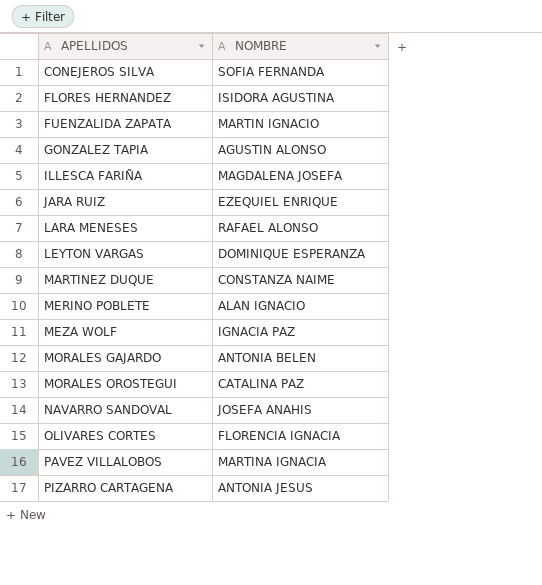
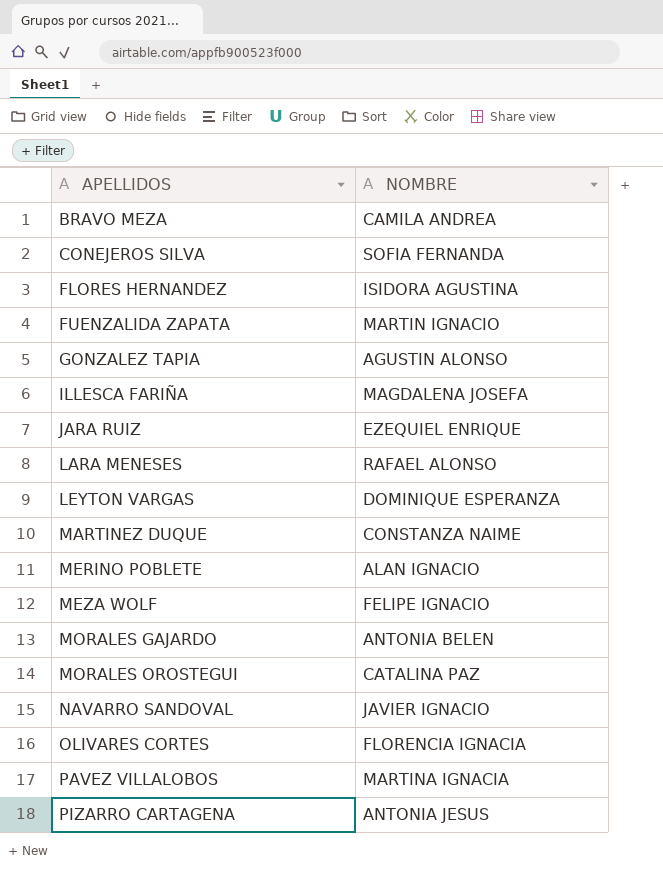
row BRAVO MEZA: none -> CAMILA ANDREA
MEZA WOLF | NOMBRE: IGNACIA PAZ -> FELIPE IGNACIO
NAVARRO SANDOVAL | NOMBRE: JOSEFA ANAHIS -> JAVIER IGNACIO

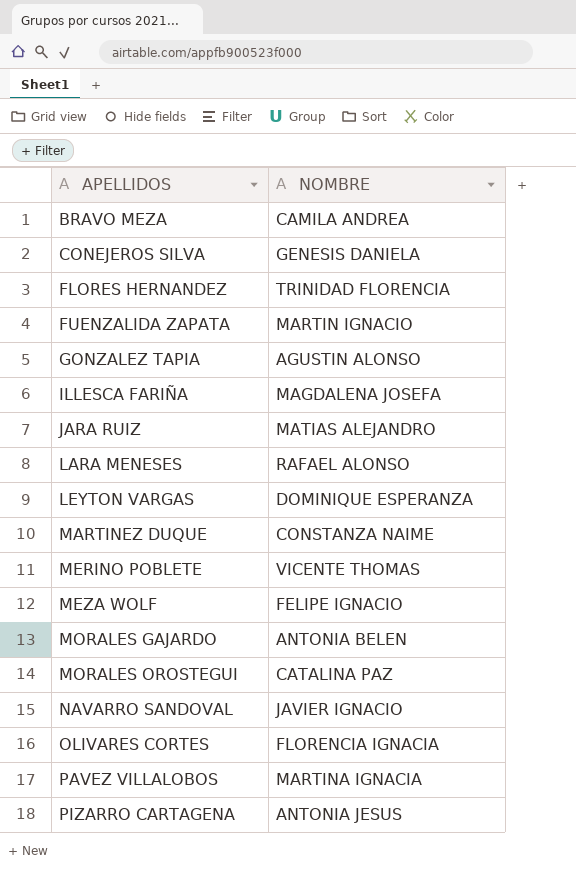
CONEJEROS SILVA | NOMBRE: SOFIA FERNANDA -> GENESIS DANIELA
FLORES HERNANDEZ | NOMBRE: ISIDORA AGUSTINA -> TRINIDAD FLORENCIA
JARA RUIZ | NOMBRE: EZEQUIEL ENRIQUE -> MATIAS ALEJANDRO
MERINO POBLETE | NOMBRE: ALAN IGNACIO -> VICENTE THOMAS

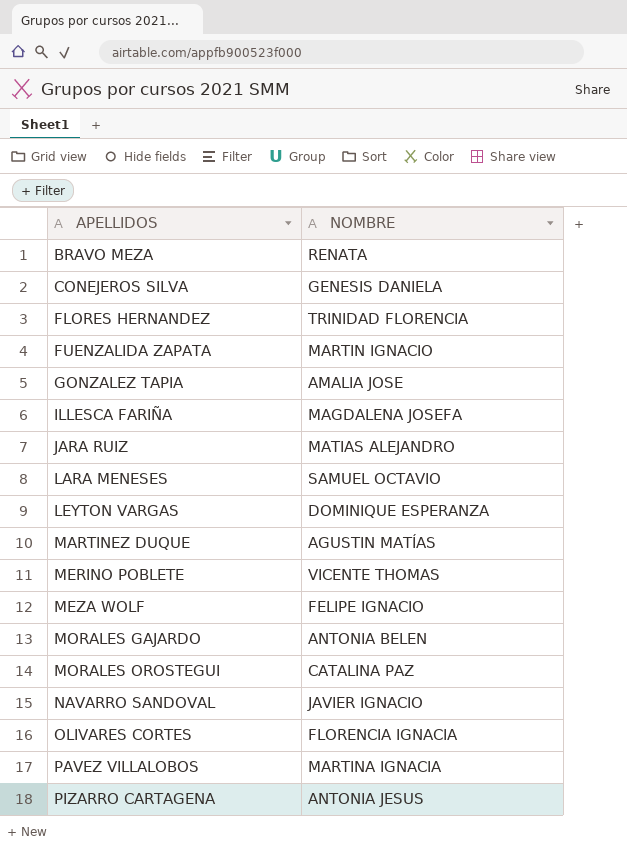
BRAVO MEZA | NOMBRE: CAMILA ANDREA -> RENATA
GONZALEZ TAPIA | NOMBRE: AGUSTIN ALONSO -> AMALIA JOSE
LARA MENESES | NOMBRE: RAFAEL ALONSO -> SAMUEL OCTAVIO
MARTINEZ DUQUE | NOMBRE: CONSTANZA NAIME -> AGUSTIN MATÍAS

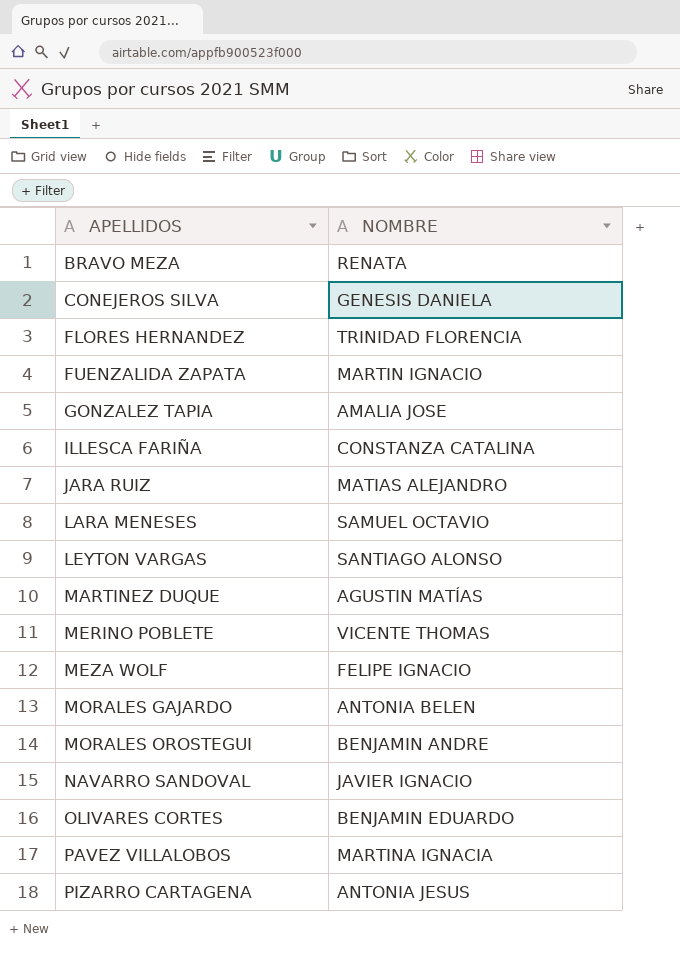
ILLESCA FARIÑA | NOMBRE: MAGDALENA JOSEFA -> CONSTANZA CATALINA
LEYTON VARGAS | NOMBRE: DOMINIQUE ESPERANZA -> SANTIAGO ALONSO
MORALES OROSTEGUI | NOMBRE: CATALINA PAZ -> BENJAMIN ANDRE
OLIVARES CORTES | NOMBRE: FLORENCIA IGNACIA -> BENJAMIN EDUARDO

